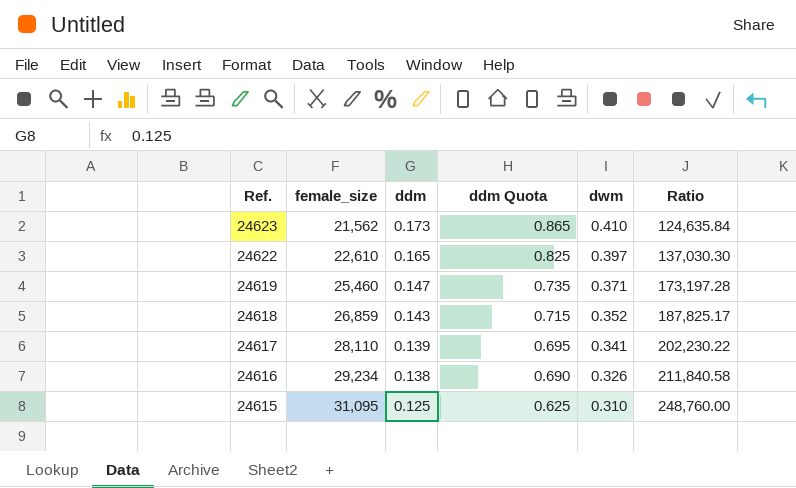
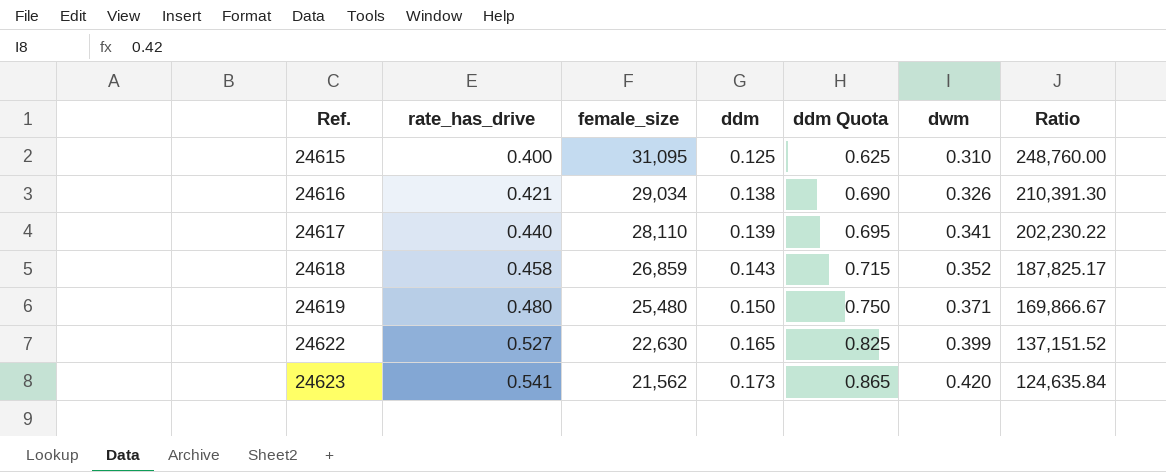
row order: Ref. descending -> Ref. ascending
column rate_has_drive | position: none -> 2
24616 | female_size: 29,234 -> 29,034
24616 | Ratio: 211,840.58 -> 210,391.30
24619 | female_size: 25,460 -> 25,480
24619 | ddm: 0.147 -> 0.150
24619 | ddm Quota: 0.735 -> 0.750
24619 | Ratio: 173,197.28 -> 169,866.67
24622 | female_size: 22,610 -> 22,630
24622 | dwm: 0.397 -> 0.399
24622 | Ratio: 137,030.30 -> 137,151.52
24623 | dwm: 0.410 -> 0.420

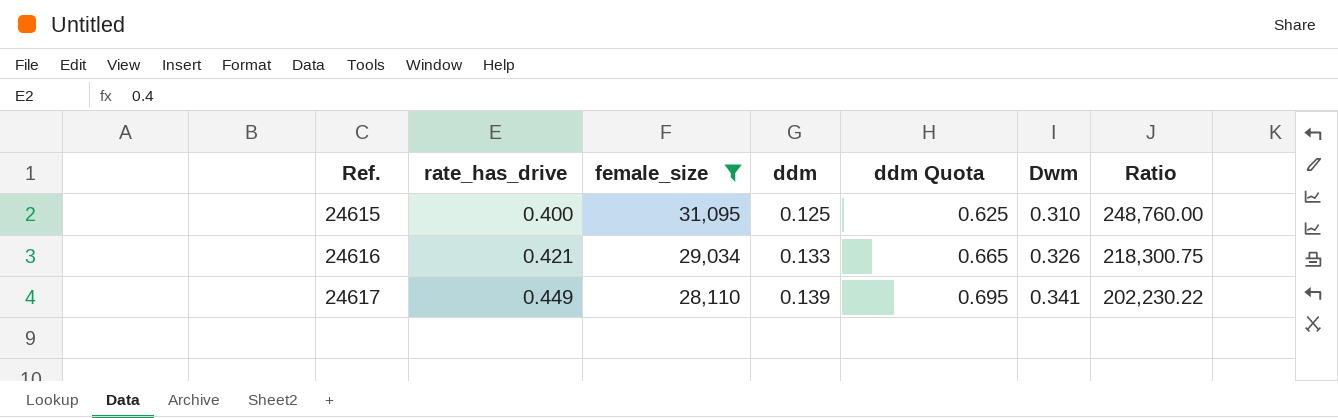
filter: none -> female_size >= 28,110
column name: dwm -> Dwm
24616 | ddm: 0.138 -> 0.133
24616 | ddm Quota: 0.690 -> 0.665
24616 | Ratio: 210,391.30 -> 218,300.75
24617 | rate_has_drive: 0.440 -> 0.449

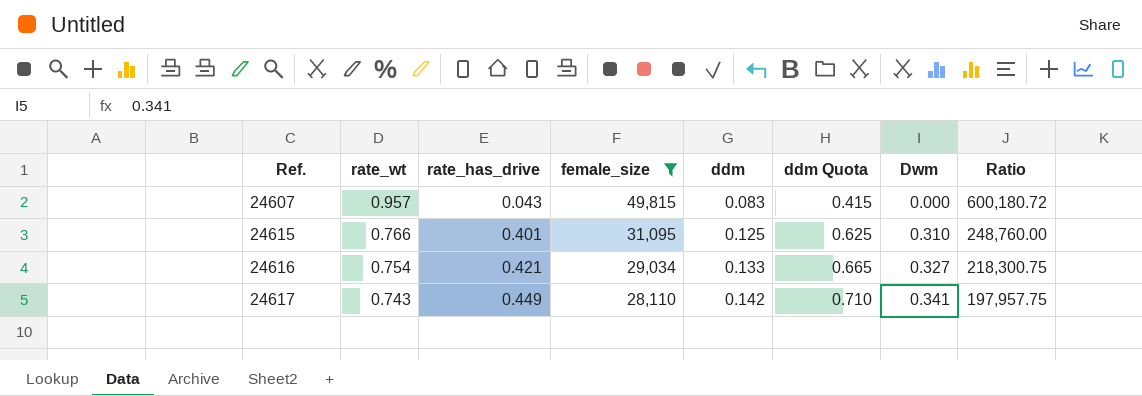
column rate_wt | position: none -> 2
row 24607: none -> 0.957 | 0.043 | 49,815 | 0.083 | 0.415 | 0.000 | 600,180.72
24615 | rate_has_drive: 0.400 -> 0.401
24616 | Dwm: 0.326 -> 0.327
24617 | ddm: 0.139 -> 0.142
24617 | ddm Quota: 0.695 -> 0.710
24617 | Ratio: 202,230.22 -> 197,957.75

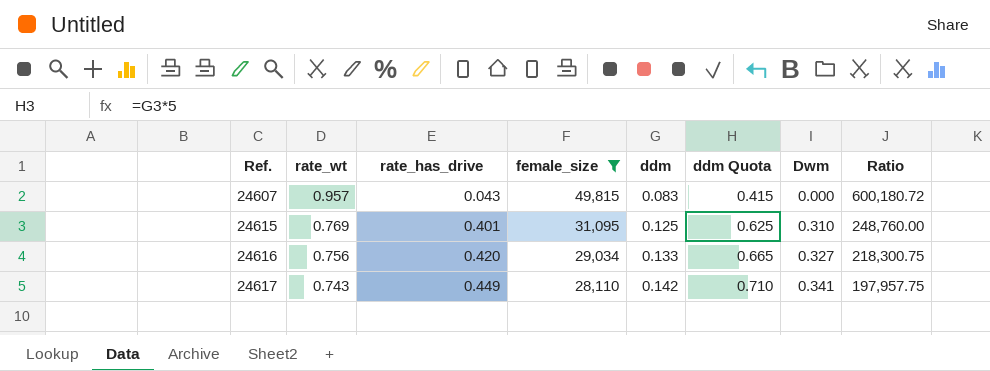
24615 | rate_wt: 0.766 -> 0.769
24616 | rate_wt: 0.754 -> 0.756
24616 | rate_has_drive: 0.421 -> 0.420

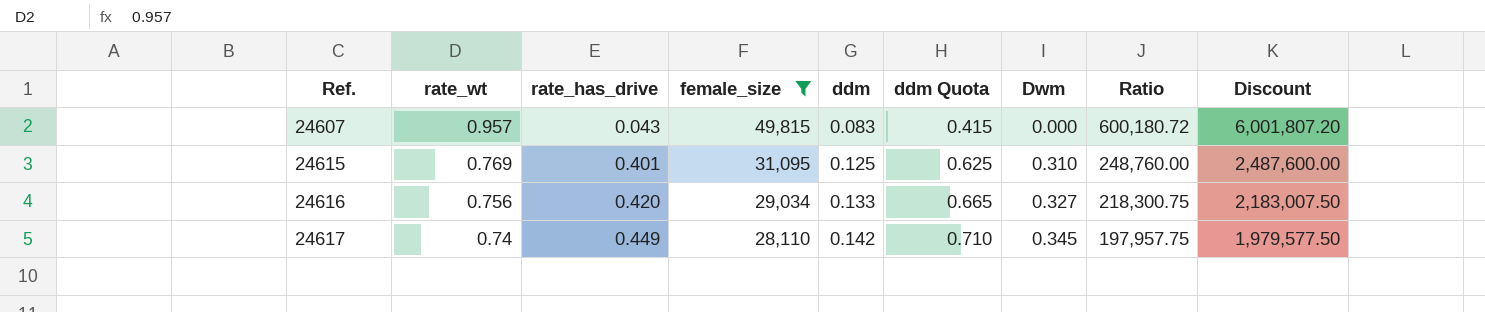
column Discount | formula: none -> [Ratio] * 10
24617 | rate_wt: 0.743 -> 0.74
24617 | Dwm: 0.341 -> 0.345

